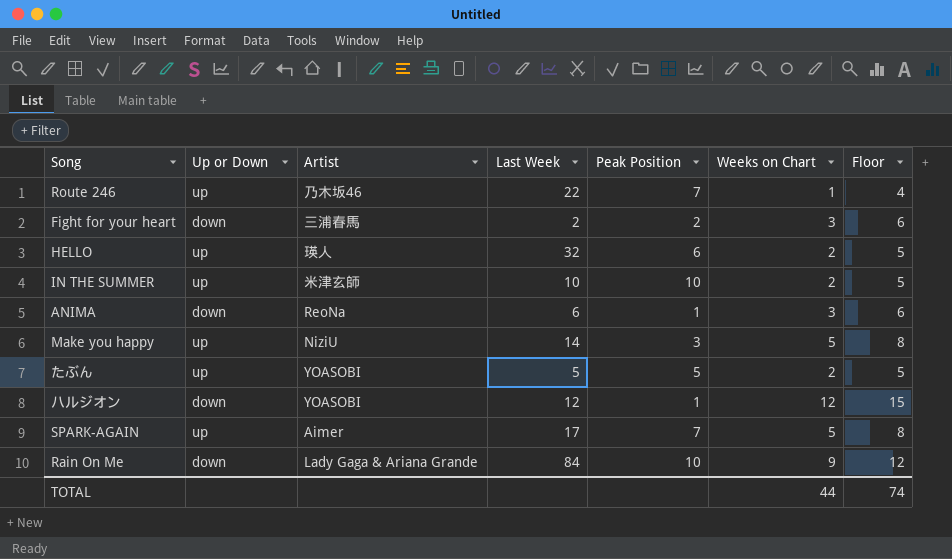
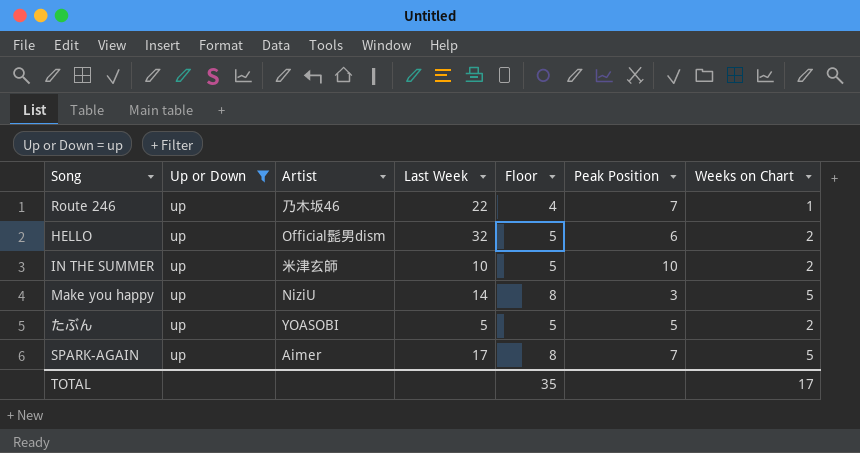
filter: none -> Up or Down = up
column Floor | position: 7 -> 5
HELLO | Artist: 瑛人 -> Official髭男dism
TOTAL | Floor: 74 -> 35
TOTAL | Weeks on Chart: 44 -> 17

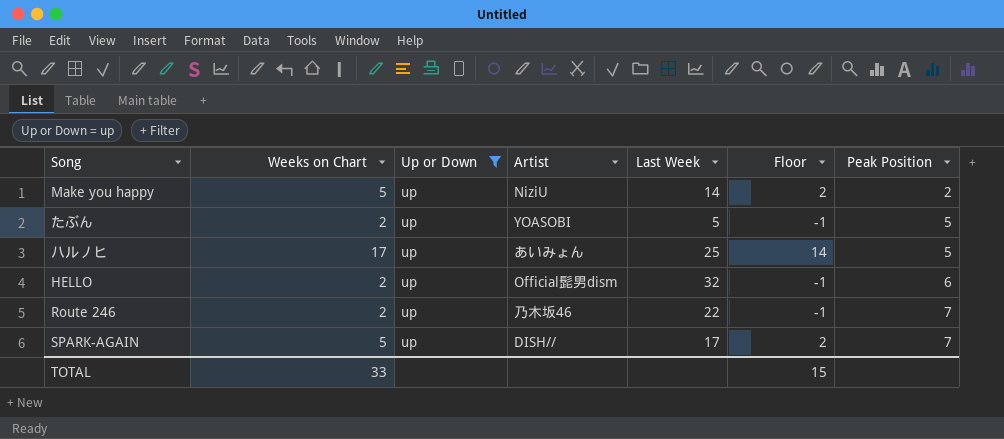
row order: none -> Peak Position ascending
column Weeks on Chart | position: 7 -> 2
column Floor | formula: [Weeks on Chart] + 3 -> [Weeks on Chart] - 3
row IN THE SUMMER: up | 米津玄師 | 10 | 5 | 10 | 2 -> none
Make you happy | Peak Position: 3 -> 2
row ハルノヒ: none -> 17 | up | あいみょん | 25 | 14 | 5
Route 246 | Weeks on Chart: 1 -> 2
SPARK-AGAIN | Artist: Aimer -> DISH//
TOTAL | Weeks on Chart: 17 -> 33
TOTAL | Floor: 35 -> 15

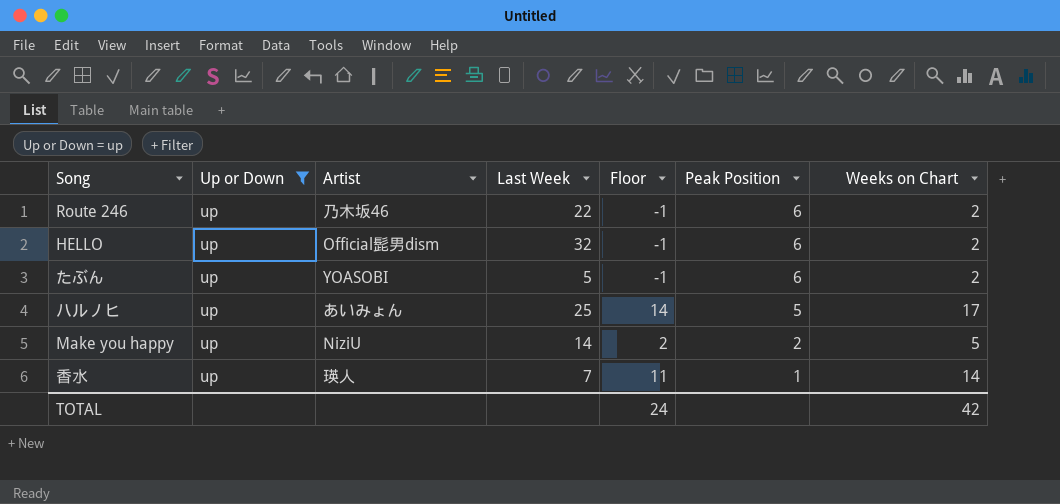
row order: Peak Position ascending -> Peak Position descending
column Weeks on Chart | position: 2 -> 7
row SPARK-AGAIN: 5 | up | DISH// | 17 | 2 | 7 -> none
Route 246 | Peak Position: 7 -> 6
たぶん | Peak Position: 5 -> 6
row 香水: none -> up | 瑛人 | 7 | 11 | 1 | 14
TOTAL | Floor: 15 -> 24
TOTAL | Weeks on Chart: 33 -> 42

